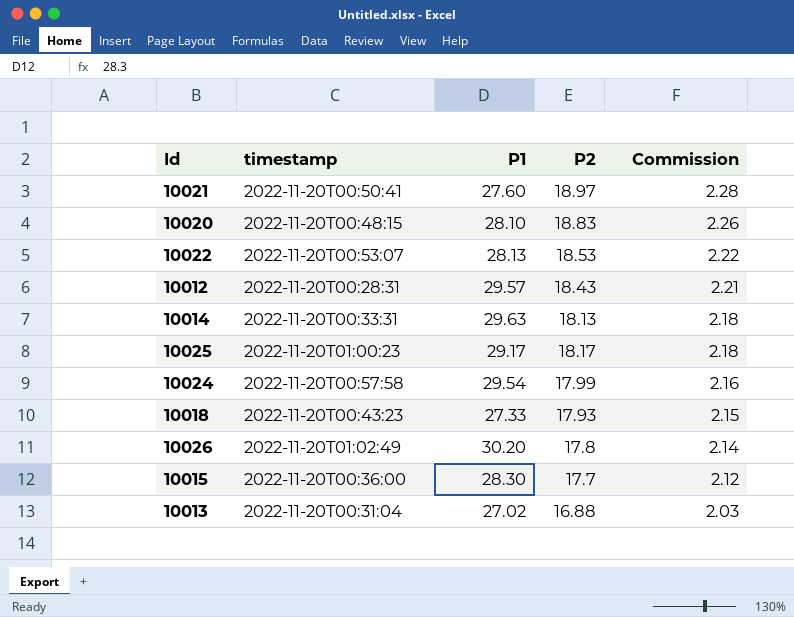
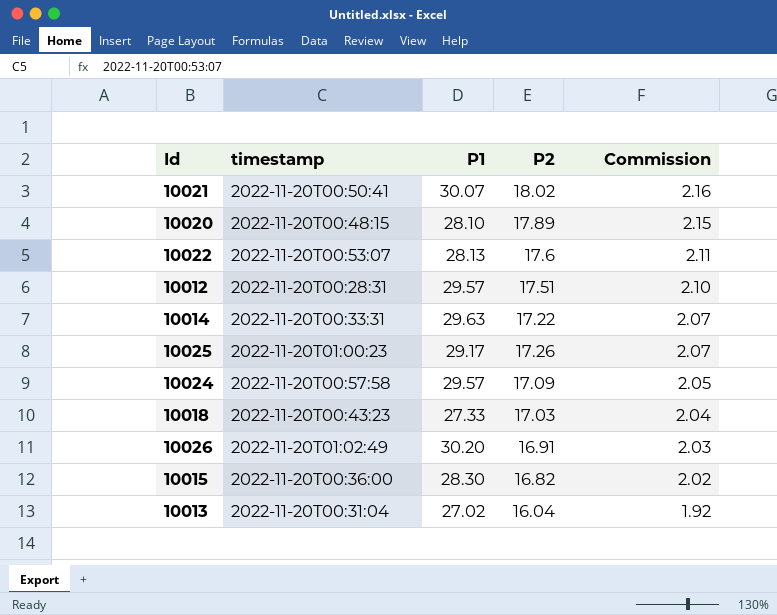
10021 | P1: 27.60 -> 30.07
10021 | P2: 18.97 -> 18.02
10021 | Commission: 2.28 -> 2.16
10020 | P2: 18.83 -> 17.89
10020 | Commission: 2.26 -> 2.15
10022 | P2: 18.53 -> 17.6
10022 | Commission: 2.22 -> 2.11
10012 | P2: 18.43 -> 17.51
10012 | Commission: 2.21 -> 2.10
10014 | P2: 18.13 -> 17.22
10014 | Commission: 2.18 -> 2.07
10025 | P2: 18.17 -> 17.26
10025 | Commission: 2.18 -> 2.07
10024 | P1: 29.54 -> 29.57
10024 | P2: 17.99 -> 17.09
10024 | Commission: 2.16 -> 2.05
10018 | P2: 17.93 -> 17.03
10018 | Commission: 2.15 -> 2.04
10026 | P2: 17.8 -> 16.91
10026 | Commission: 2.14 -> 2.03
10015 | P2: 17.7 -> 16.82
10015 | Commission: 2.12 -> 2.02
10013 | P2: 16.88 -> 16.04
10013 | Commission: 2.03 -> 1.92

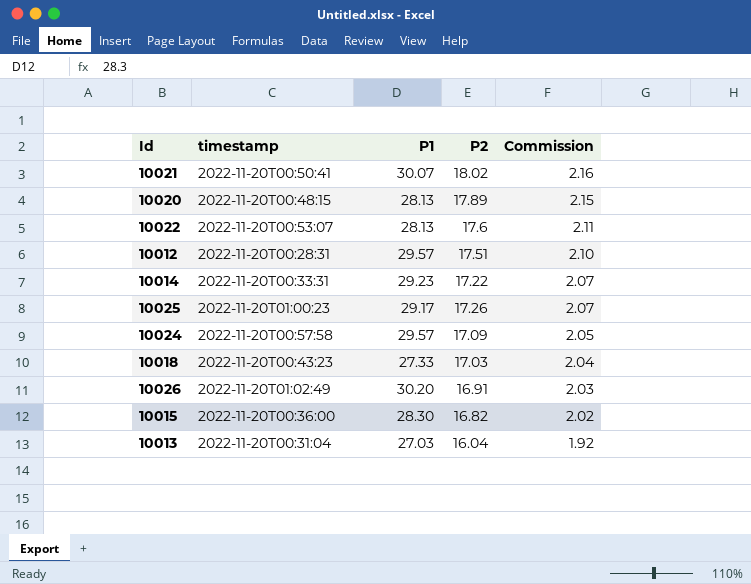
10020 | P1: 28.10 -> 28.13
10014 | P1: 29.63 -> 29.23
10013 | P1: 27.02 -> 27.03

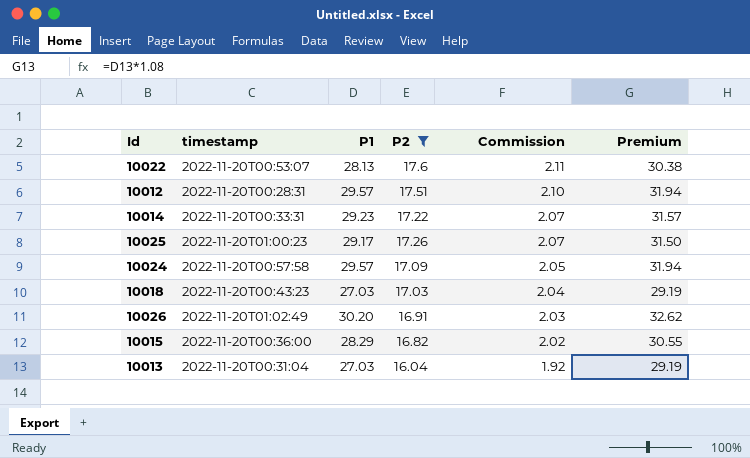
filter: none -> P2 <= 17.6
column Premium | formula: none -> [P1] * 1.08
10018 | P1: 27.33 -> 27.03
10015 | P1: 28.30 -> 28.29

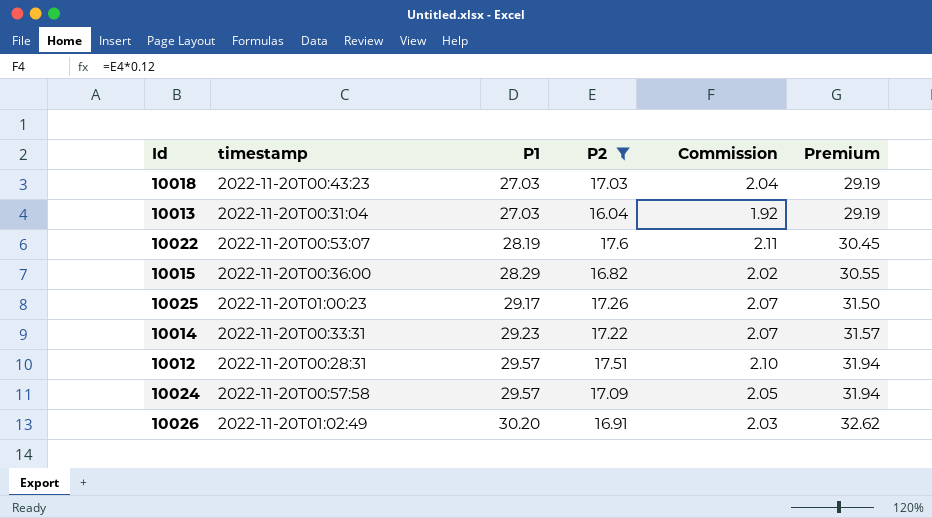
row order: Commission descending -> P1 ascending
10022 | P1: 28.13 -> 28.19
10022 | Premium: 30.38 -> 30.45

